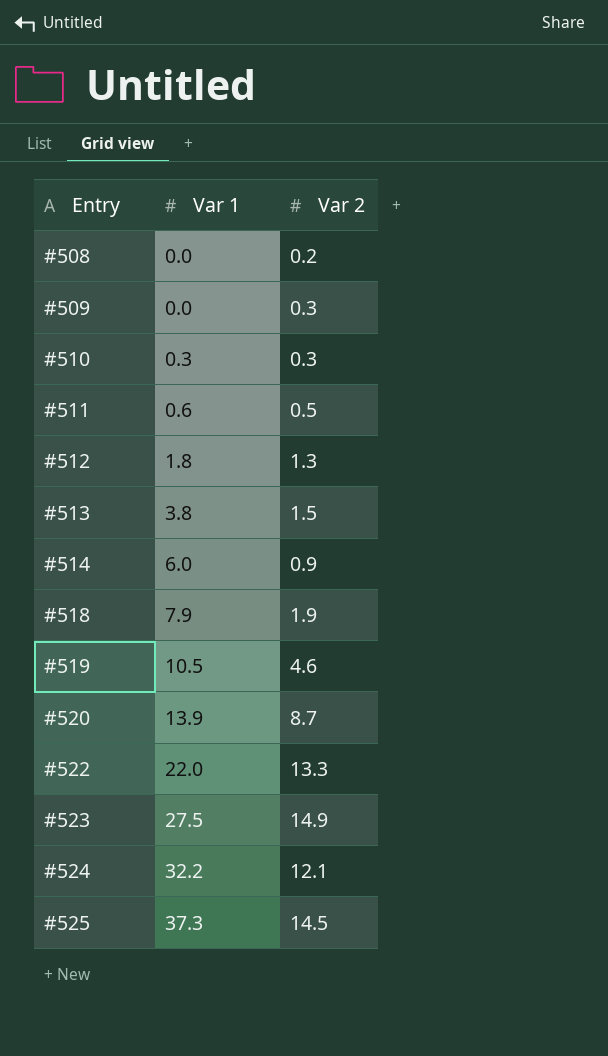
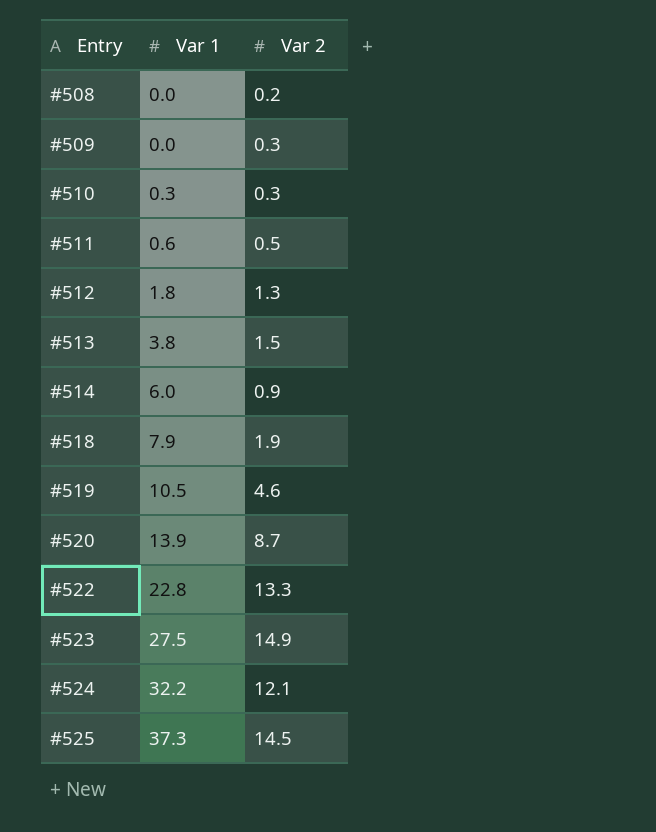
#522 | Var 1: 22.0 -> 22.8

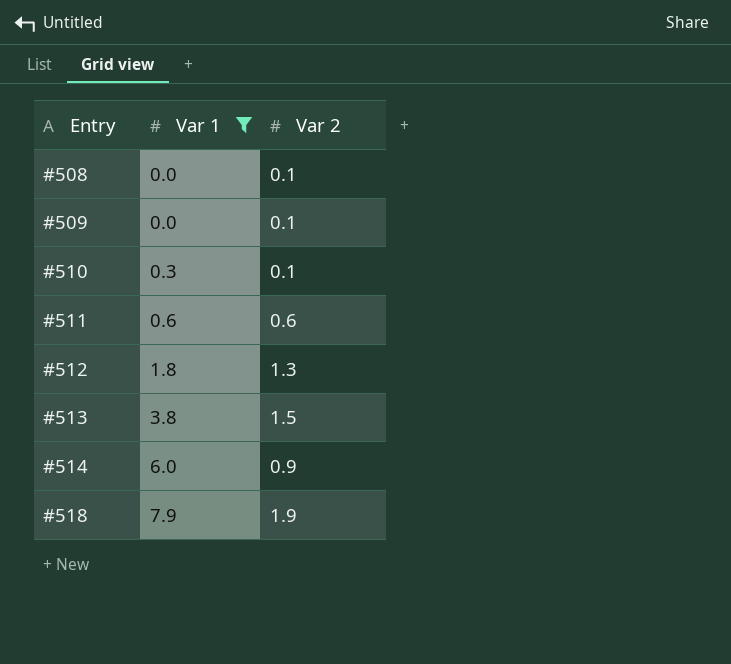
filter: none -> Var 1 <= 7.9
#508 | Var 2: 0.2 -> 0.1
#509 | Var 2: 0.3 -> 0.1
#510 | Var 2: 0.3 -> 0.1
#511 | Var 2: 0.5 -> 0.6

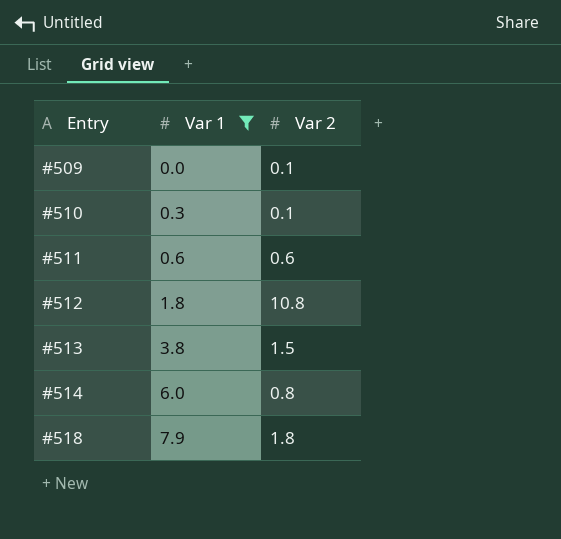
row #508: 0.0 | 0.1 -> none
#512 | Var 2: 1.3 -> 10.8
#514 | Var 2: 0.9 -> 0.8
#518 | Var 2: 1.9 -> 1.8

